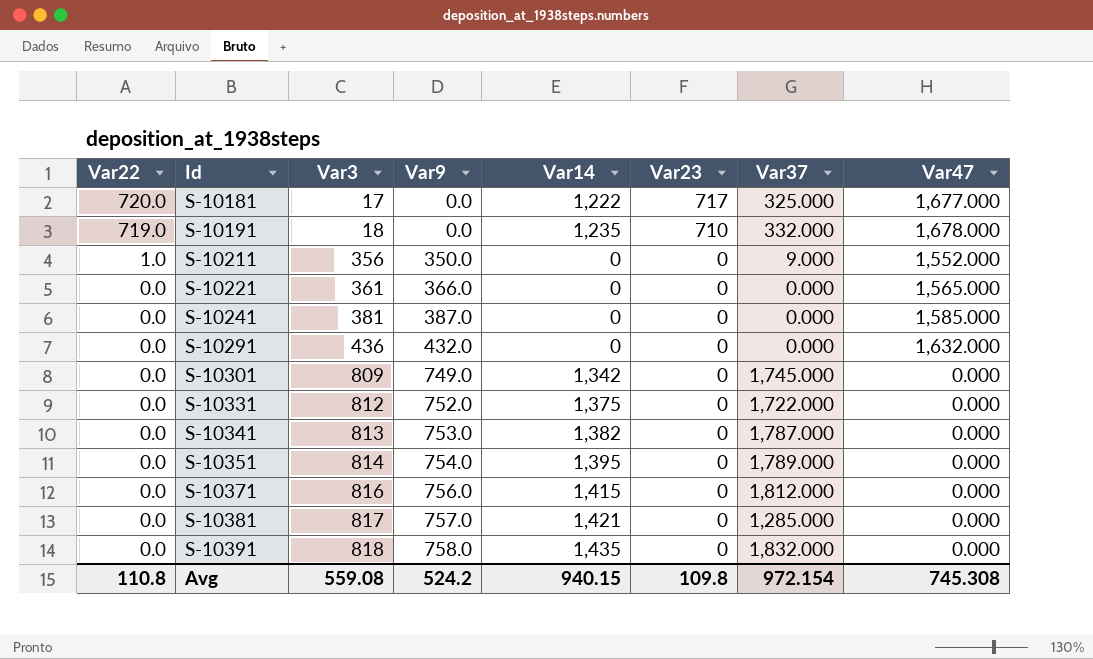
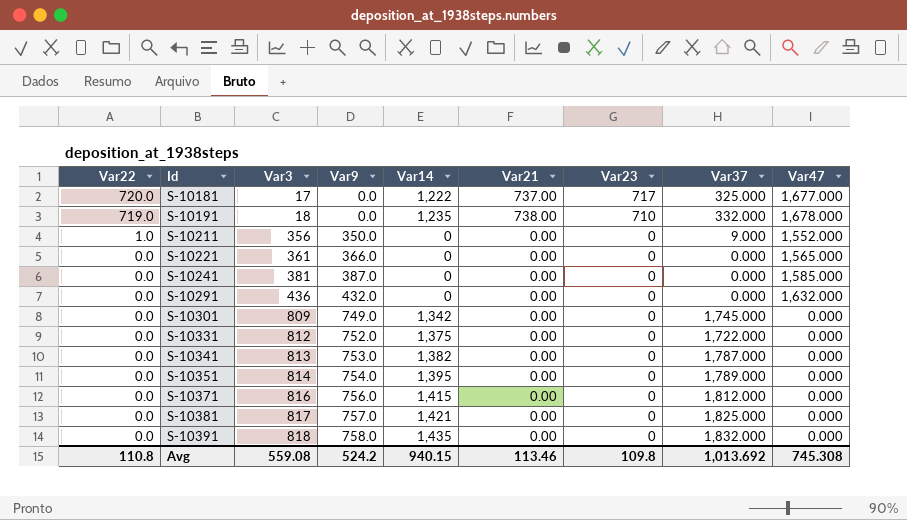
column Var21 | position: none -> 6
S-10381 | Var37: 1,285.000 -> 1,825.000
Avg | Var37: 972.154 -> 1,013.692

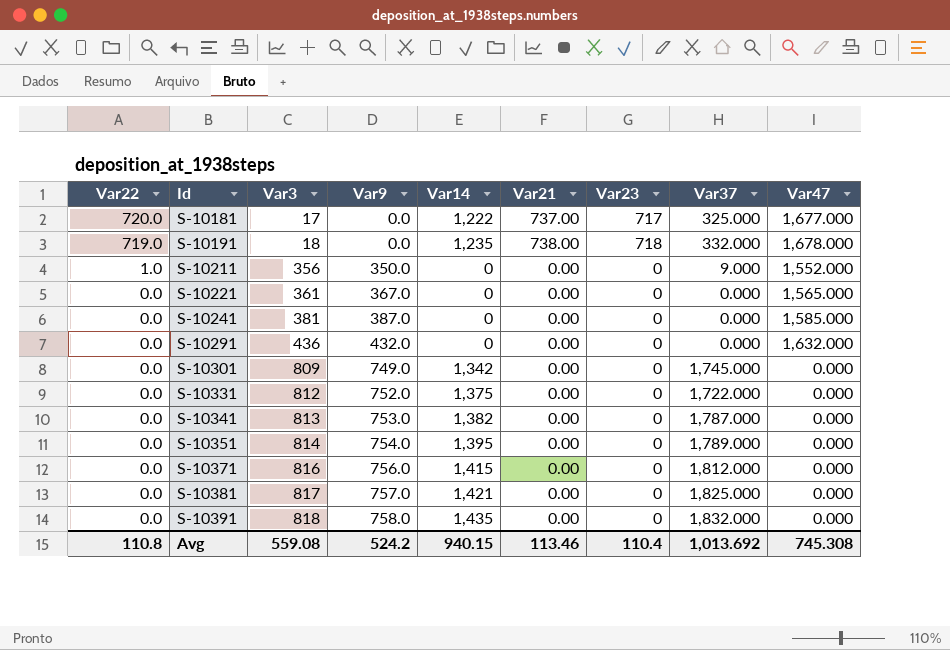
S-10191 | Var23: 710 -> 718
S-10221 | Var9: 366.0 -> 367.0
Avg | Var23: 109.8 -> 110.4

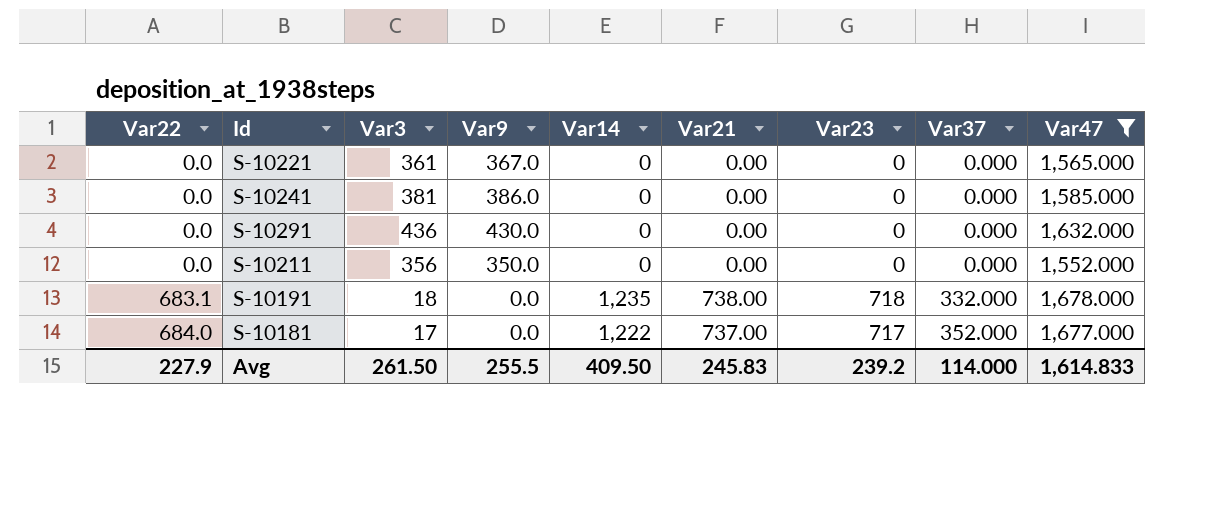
filter: none -> Var47 != 0.000
row order: Var22 descending -> Var22 ascending
S-10241 | Var9: 387.0 -> 386.0
S-10291 | Var9: 432.0 -> 430.0
S-10211 | Var22: 1.0 -> 0.0
S-10211 | Var37: 9.000 -> 0.000
S-10191 | Var22: 719.0 -> 683.1
S-10181 | Var22: 720.0 -> 684.0
S-10181 | Var37: 325.000 -> 352.000
Avg | Var22: 110.8 -> 227.9
Avg | Var3: 559.08 -> 261.50
Avg | Var9: 524.2 -> 255.5
Avg | Var14: 940.15 -> 409.50
Avg | Var21: 113.46 -> 245.83
Avg | Var23: 110.4 -> 239.2
Avg | Var37: 1,013.692 -> 114.000
Avg | Var47: 745.308 -> 1,614.833

